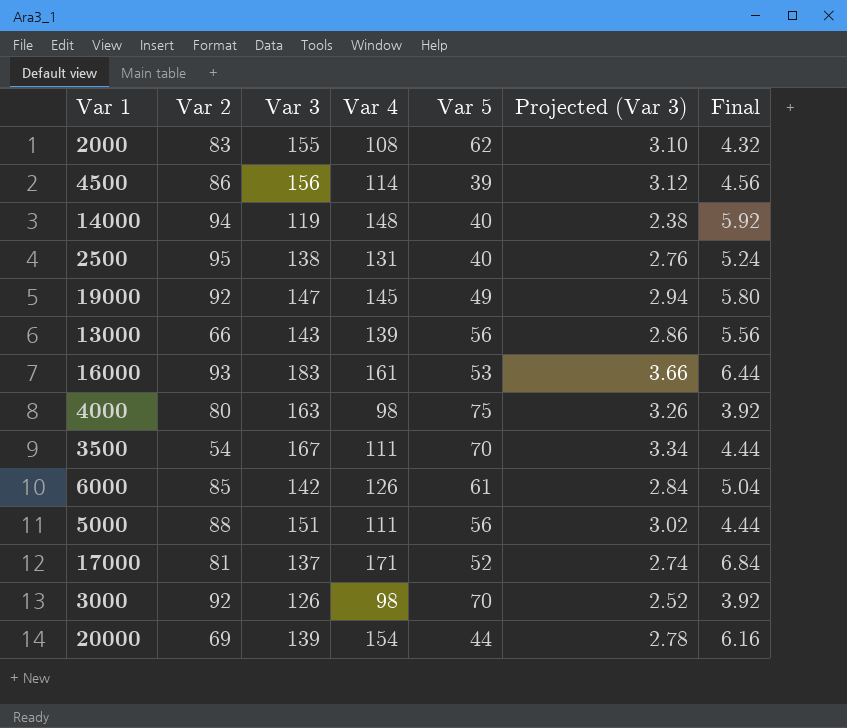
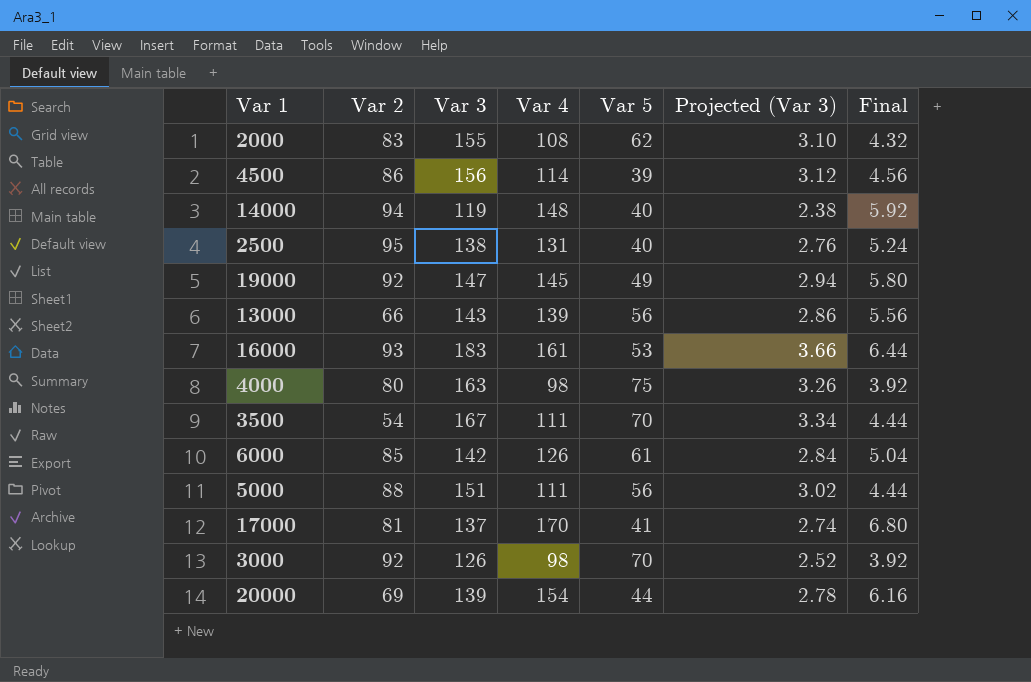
17000 | Var 4: 171 -> 170
17000 | Var 5: 52 -> 41
17000 | Final: 6.84 -> 6.80

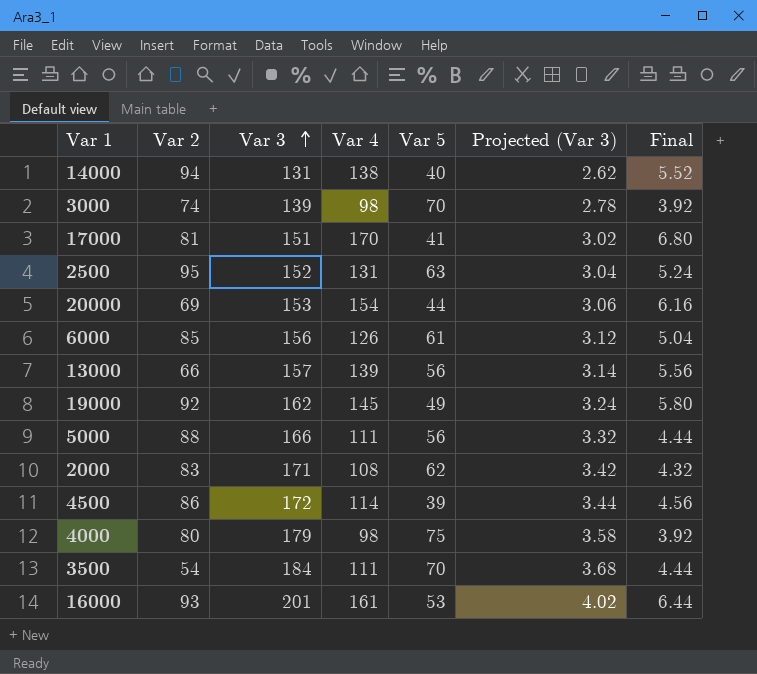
row order: none -> Var 3 ascending
14000 | Var 3: 119 -> 131
14000 | Var 4: 148 -> 138
14000 | Projected (Var 3): 2.38 -> 2.62
14000 | Final: 5.92 -> 5.52
3000 | Var 2: 92 -> 74
3000 | Var 3: 126 -> 139
3000 | Projected (Var 3): 2.52 -> 2.78
17000 | Var 3: 137 -> 151
17000 | Projected (Var 3): 2.74 -> 3.02
2500 | Var 3: 138 -> 152
2500 | Var 5: 40 -> 63
2500 | Projected (Var 3): 2.76 -> 3.04
20000 | Var 3: 139 -> 153
20000 | Projected (Var 3): 2.78 -> 3.06
6000 | Var 3: 142 -> 156
6000 | Projected (Var 3): 2.84 -> 3.12
13000 | Var 3: 143 -> 157
13000 | Projected (Var 3): 2.86 -> 3.14
19000 | Var 3: 147 -> 162
19000 | Projected (Var 3): 2.94 -> 3.24
5000 | Var 3: 151 -> 166
5000 | Projected (Var 3): 3.02 -> 3.32
2000 | Var 3: 155 -> 171
2000 | Projected (Var 3): 3.10 -> 3.42
4500 | Var 3: 156 -> 172
4500 | Projected (Var 3): 3.12 -> 3.44
4000 | Var 3: 163 -> 179
4000 | Projected (Var 3): 3.26 -> 3.58
3500 | Var 3: 167 -> 184
3500 | Projected (Var 3): 3.34 -> 3.68
16000 | Var 3: 183 -> 201
16000 | Projected (Var 3): 3.66 -> 4.02

